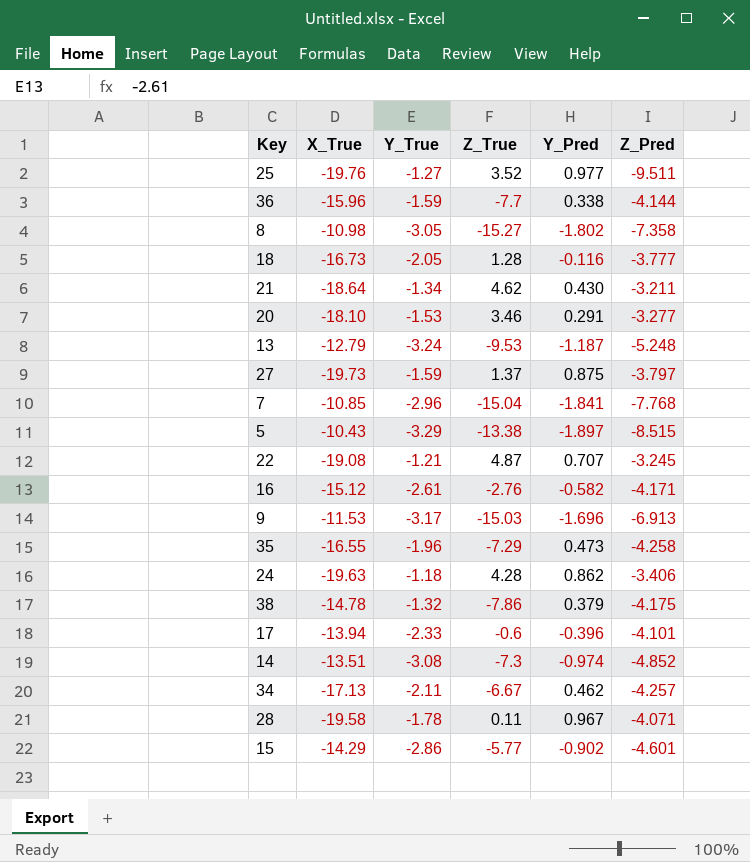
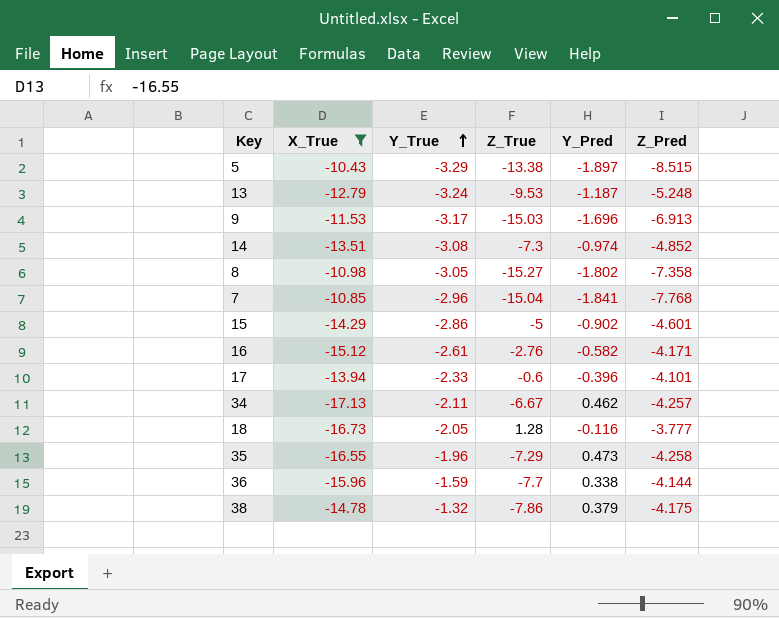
filter: none -> X_True >= -17.13
row order: none -> Y_True ascending
15 | Z_True: -5.77 -> -5

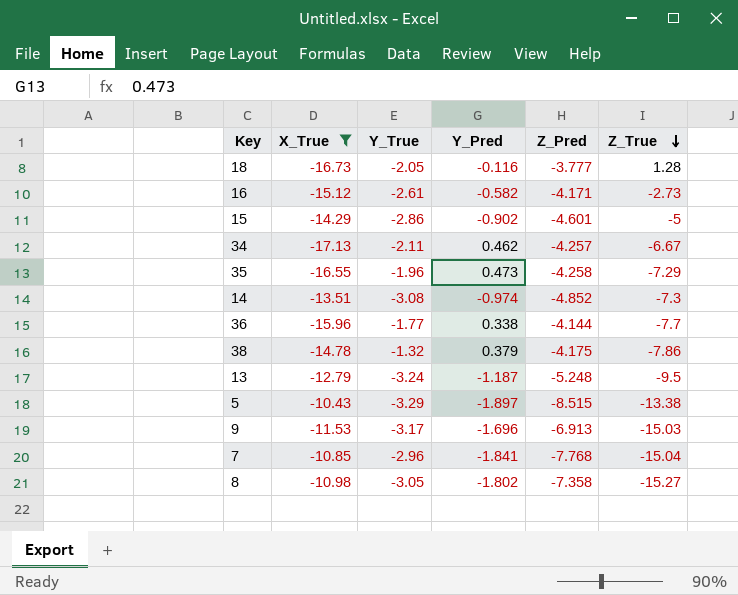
row order: Y_True ascending -> Z_True descending
column Z_True | position: 4 -> 6
row 17: -13.94 | -2.33 | -0.6 | -0.396 | -4.101 -> none
16 | Z_True: -2.76 -> -2.73
36 | Y_True: -1.59 -> -1.77
13 | Z_True: -9.53 -> -9.5

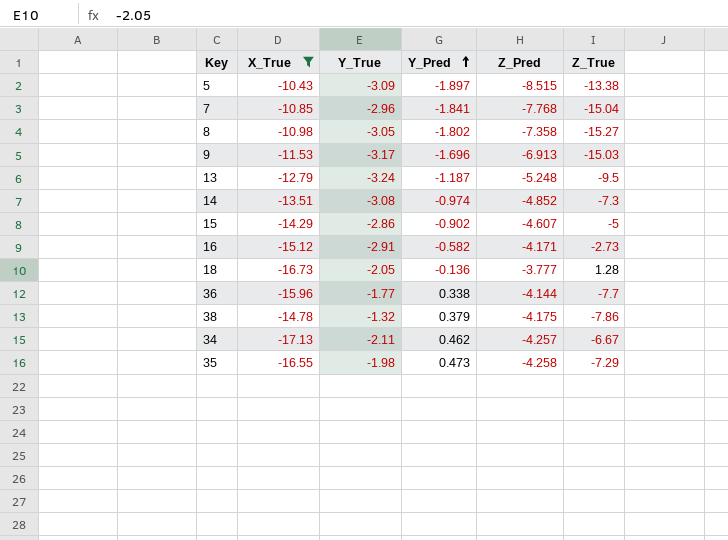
row order: Z_True descending -> Y_Pred ascending
5 | Y_True: -3.29 -> -3.09
15 | Z_Pred: -4.601 -> -4.607
16 | Y_True: -2.61 -> -2.91
18 | Y_Pred: -0.116 -> -0.136
35 | Y_True: -1.96 -> -1.98

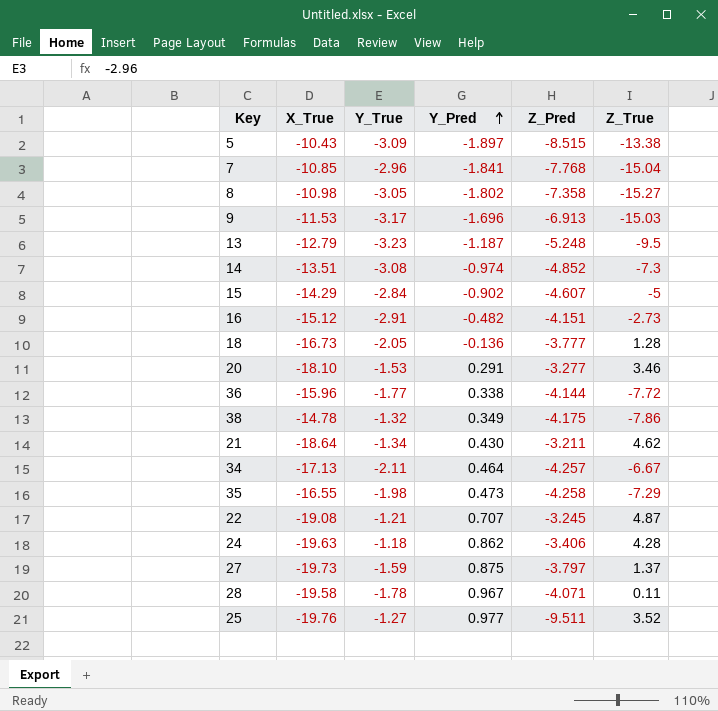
filter: X_True >= -17.13 -> none
13 | Y_True: -3.24 -> -3.23
15 | Y_True: -2.86 -> -2.84
16 | Y_Pred: -0.582 -> -0.482
16 | Z_Pred: -4.171 -> -4.151
36 | Z_True: -7.7 -> -7.72
38 | Y_Pred: 0.379 -> 0.349
34 | Y_Pred: 0.462 -> 0.464

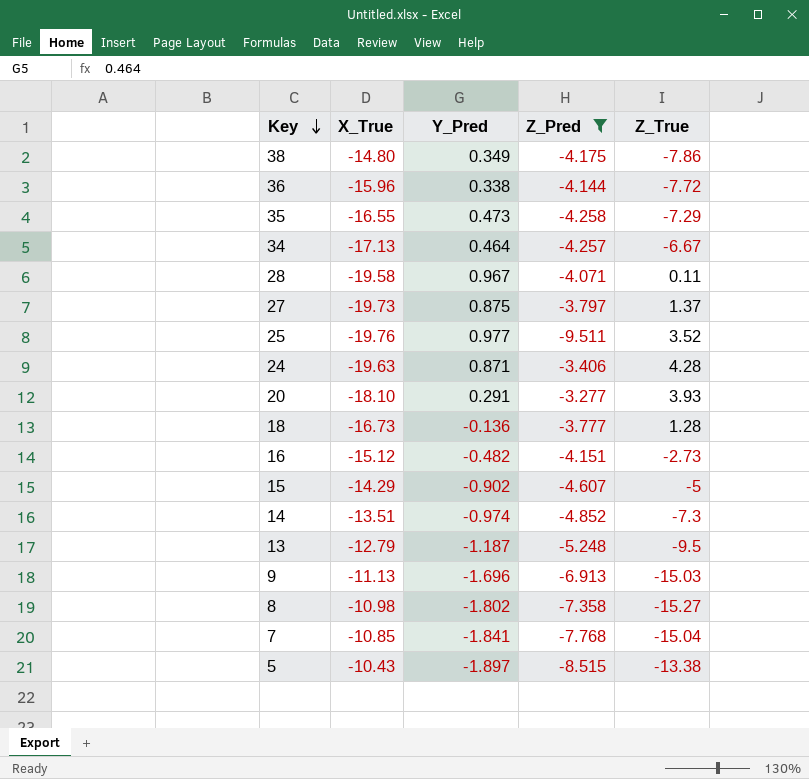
filter: none -> Z_Pred <= -3.277
row order: Y_Pred ascending -> Key descending
column Y_True | position: 3 -> none
38 | X_True: -14.78 -> -14.80
24 | Y_Pred: 0.862 -> 0.871
20 | Z_True: 3.46 -> 3.93
9 | X_True: -11.53 -> -11.13

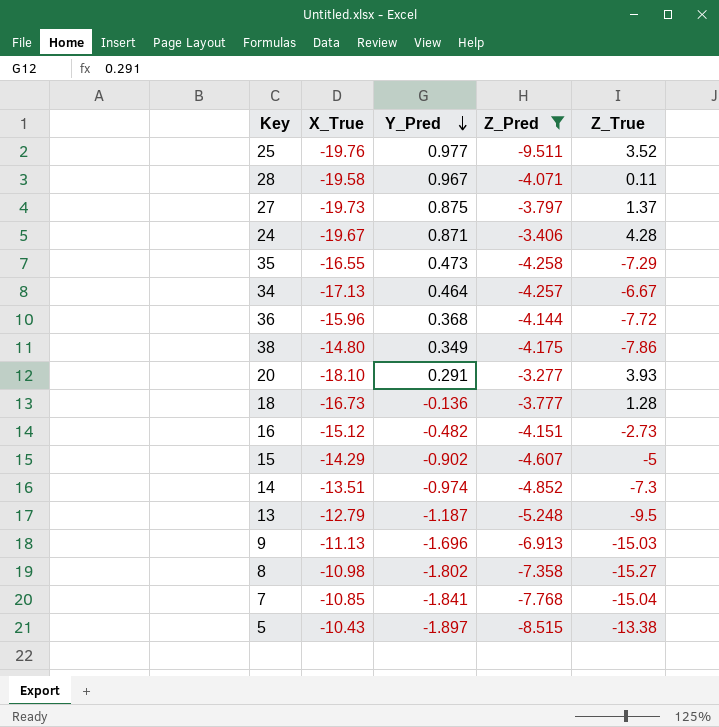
row order: Key descending -> Y_Pred descending
24 | X_True: -19.63 -> -19.67
36 | Y_Pred: 0.338 -> 0.368

